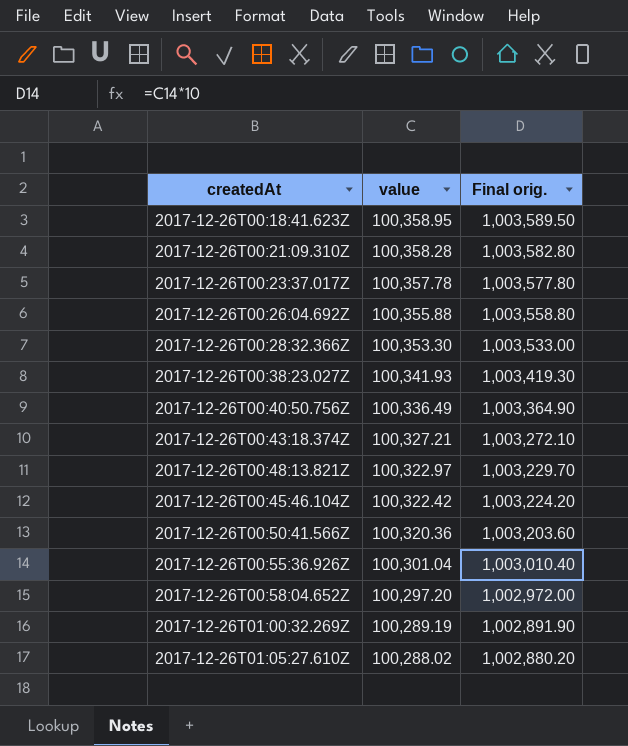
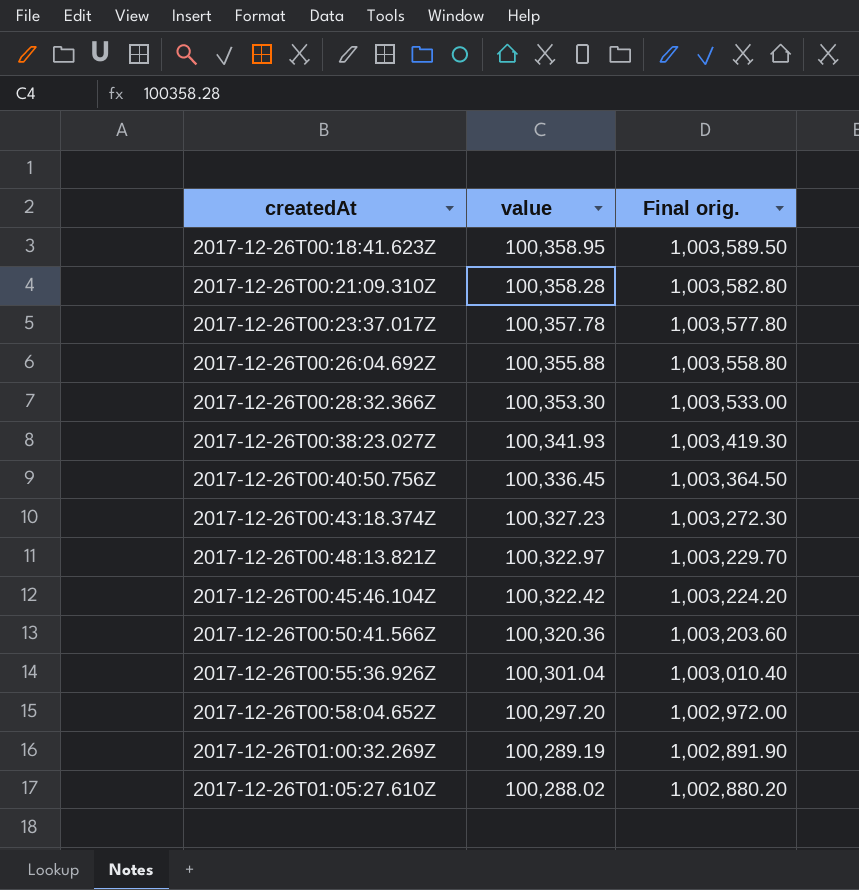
2017-12-26T00:40:50.756Z | value: 100,336.49 -> 100,336.45
2017-12-26T00:40:50.756Z | Final orig.: 1,003,364.90 -> 1,003,364.50
2017-12-26T00:43:18.374Z | value: 100,327.21 -> 100,327.23
2017-12-26T00:43:18.374Z | Final orig.: 1,003,272.10 -> 1,003,272.30

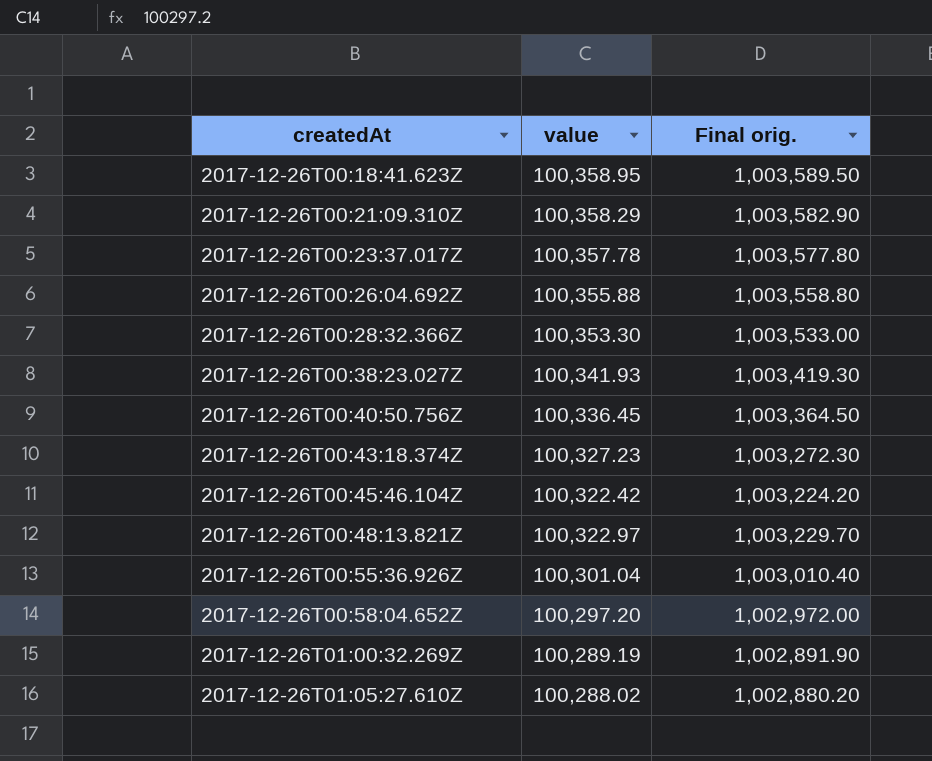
row order: value descending -> createdAt ascending
row 2017-12-26T00:50:41.566Z: 100,320.36 | 1,003,203.60 -> none
2017-12-26T00:21:09.310Z | value: 100,358.28 -> 100,358.29
2017-12-26T00:21:09.310Z | Final orig.: 1,003,582.80 -> 1,003,582.90

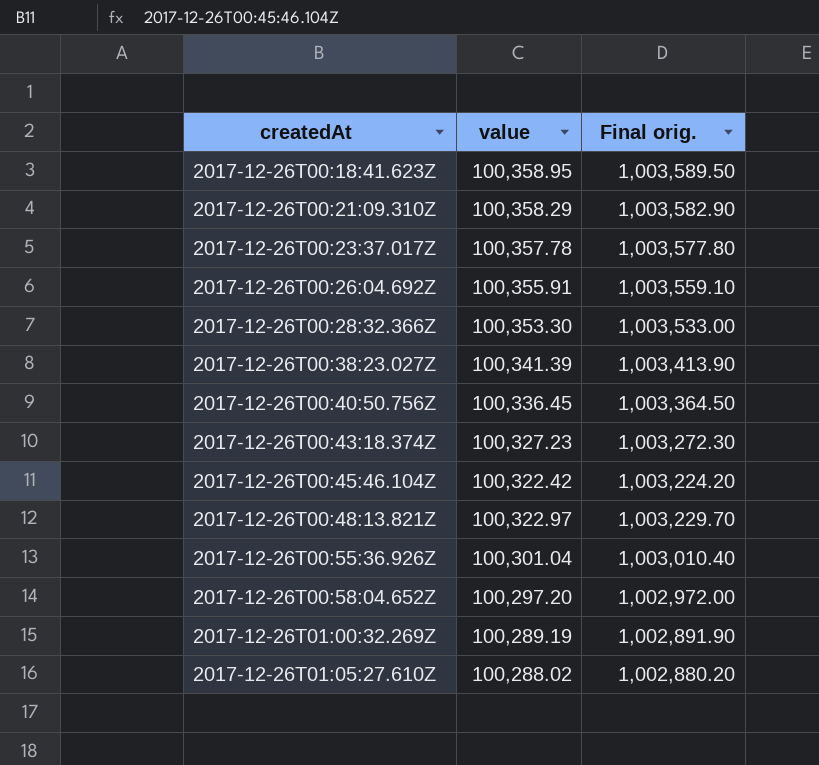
2017-12-26T00:26:04.692Z | value: 100,355.88 -> 100,355.91
2017-12-26T00:26:04.692Z | Final orig.: 1,003,558.80 -> 1,003,559.10
2017-12-26T00:38:23.027Z | value: 100,341.93 -> 100,341.39
2017-12-26T00:38:23.027Z | Final orig.: 1,003,419.30 -> 1,003,413.90

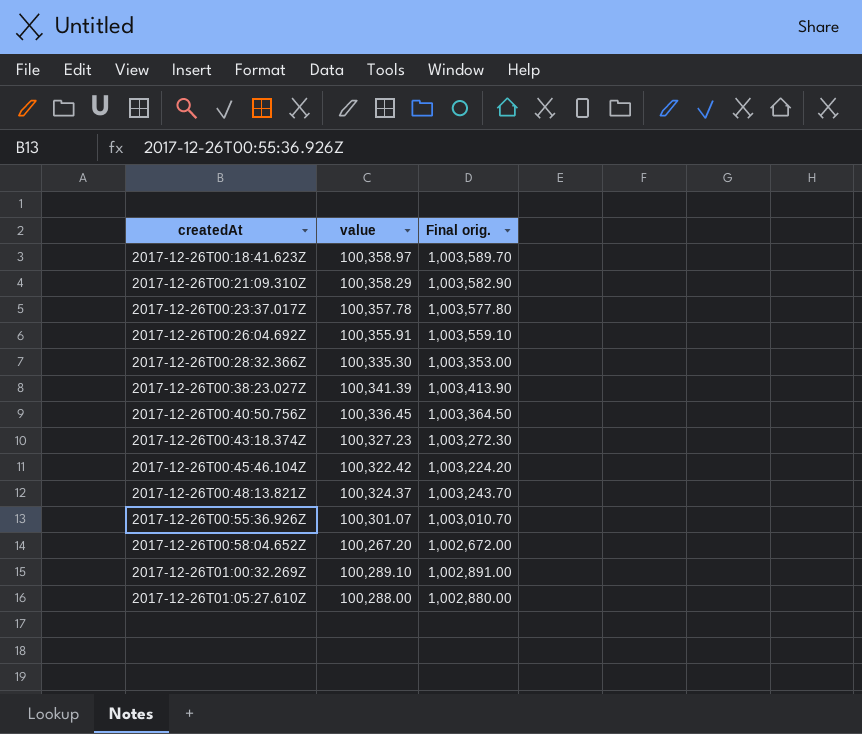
2017-12-26T00:18:41.623Z | value: 100,358.95 -> 100,358.97
2017-12-26T00:18:41.623Z | Final orig.: 1,003,589.50 -> 1,003,589.70
2017-12-26T00:28:32.366Z | value: 100,353.30 -> 100,335.30
2017-12-26T00:28:32.366Z | Final orig.: 1,003,533.00 -> 1,003,353.00
2017-12-26T00:48:13.821Z | value: 100,322.97 -> 100,324.37
2017-12-26T00:48:13.821Z | Final orig.: 1,003,229.70 -> 1,003,243.70
2017-12-26T00:55:36.926Z | value: 100,301.04 -> 100,301.07
2017-12-26T00:55:36.926Z | Final orig.: 1,003,010.40 -> 1,003,010.70
2017-12-26T00:58:04.652Z | value: 100,297.20 -> 100,267.20
2017-12-26T00:58:04.652Z | Final orig.: 1,002,972.00 -> 1,002,672.00
2017-12-26T01:00:32.269Z | value: 100,289.19 -> 100,289.10
2017-12-26T01:00:32.269Z | Final orig.: 1,002,891.90 -> 1,002,891.00
2017-12-26T01:05:27.610Z | value: 100,288.02 -> 100,288.00
2017-12-26T01:05:27.610Z | Final orig.: 1,002,880.20 -> 1,002,880.00

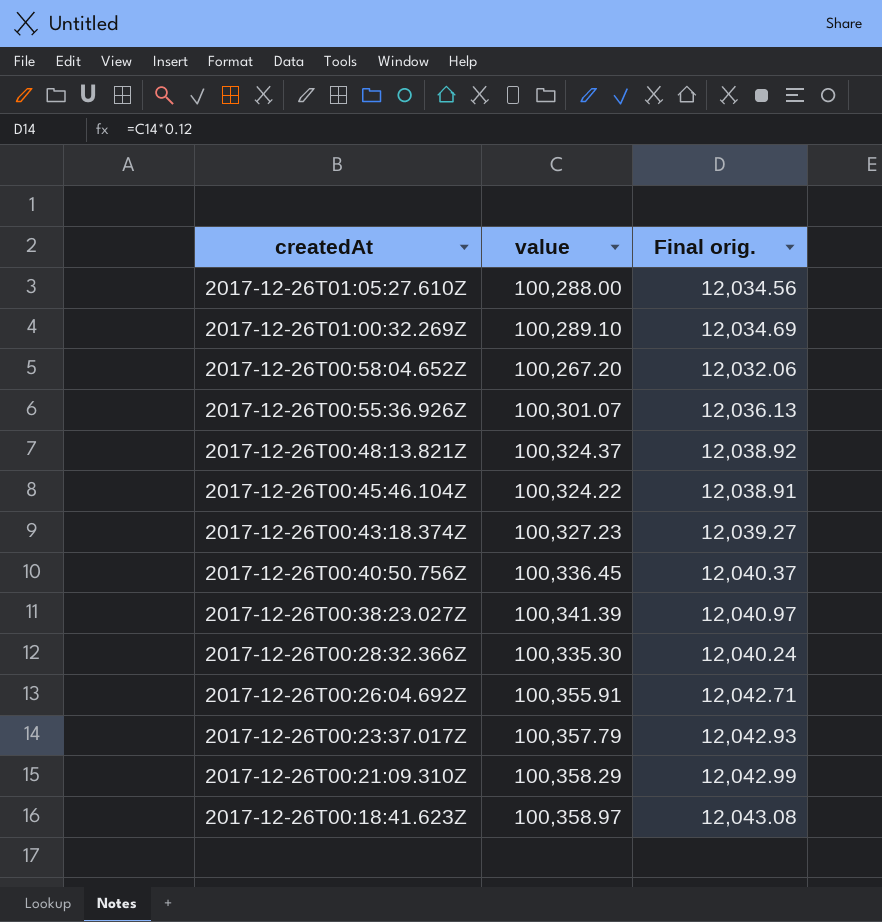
row order: createdAt ascending -> createdAt descending
column Final orig. | formula: [value] * 10 -> [value] * 0.12
2017-12-26T00:45:46.104Z | value: 100,322.42 -> 100,324.22
2017-12-26T00:23:37.017Z | value: 100,357.78 -> 100,357.79

